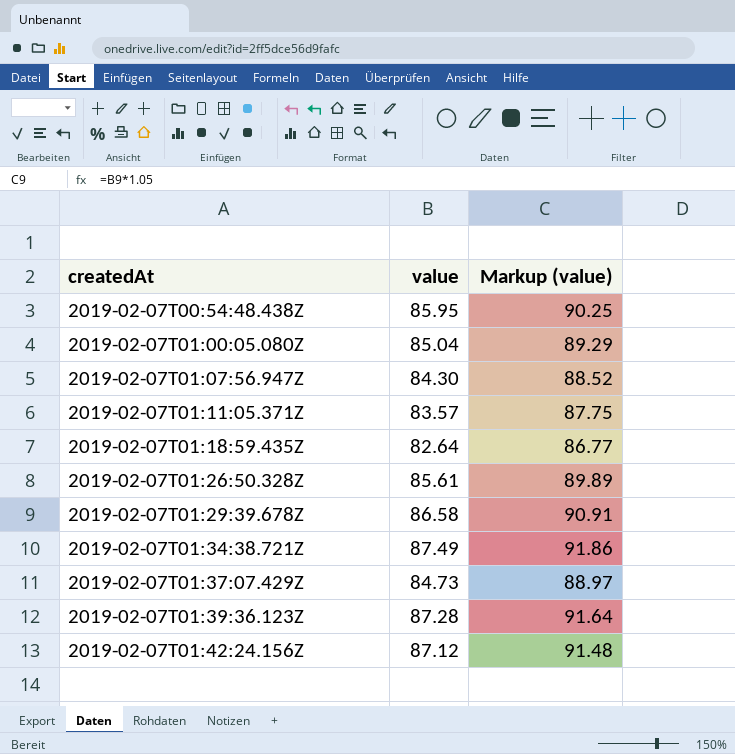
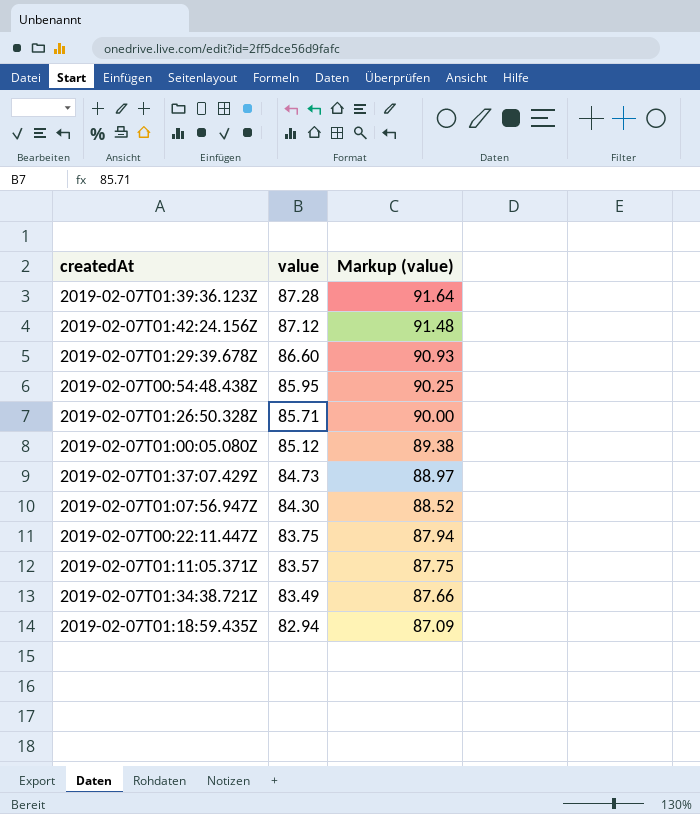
row order: createdAt ascending -> value descending
2019-02-07T01:29:39.678Z | value: 86.58 -> 86.60
2019-02-07T01:29:39.678Z | Markup (value): 90.91 -> 90.93
2019-02-07T01:26:50.328Z | value: 85.61 -> 85.71
2019-02-07T01:26:50.328Z | Markup (value): 89.89 -> 90.00
2019-02-07T01:00:05.080Z | value: 85.04 -> 85.12
2019-02-07T01:00:05.080Z | Markup (value): 89.29 -> 89.38
row 2019-02-07T00:22:11.447Z: none -> 83.75 | 87.94
2019-02-07T01:34:38.721Z | value: 87.49 -> 83.49
2019-02-07T01:34:38.721Z | Markup (value): 91.86 -> 87.66
2019-02-07T01:18:59.435Z | value: 82.64 -> 82.94
2019-02-07T01:18:59.435Z | Markup (value): 86.77 -> 87.09

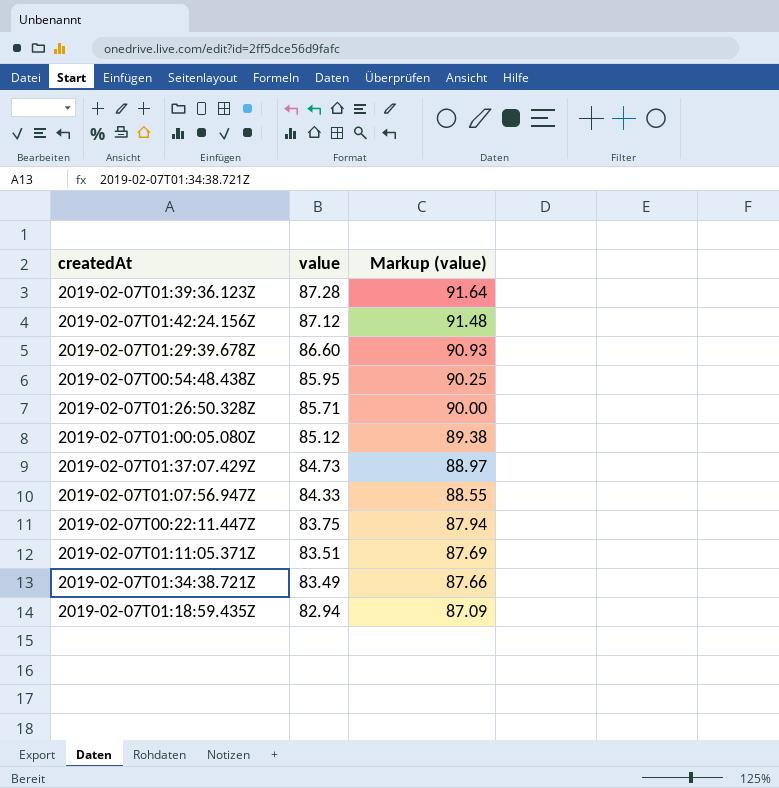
2019-02-07T01:07:56.947Z | value: 84.30 -> 84.33
2019-02-07T01:07:56.947Z | Markup (value): 88.52 -> 88.55
2019-02-07T01:11:05.371Z | value: 83.57 -> 83.51
2019-02-07T01:11:05.371Z | Markup (value): 87.75 -> 87.69

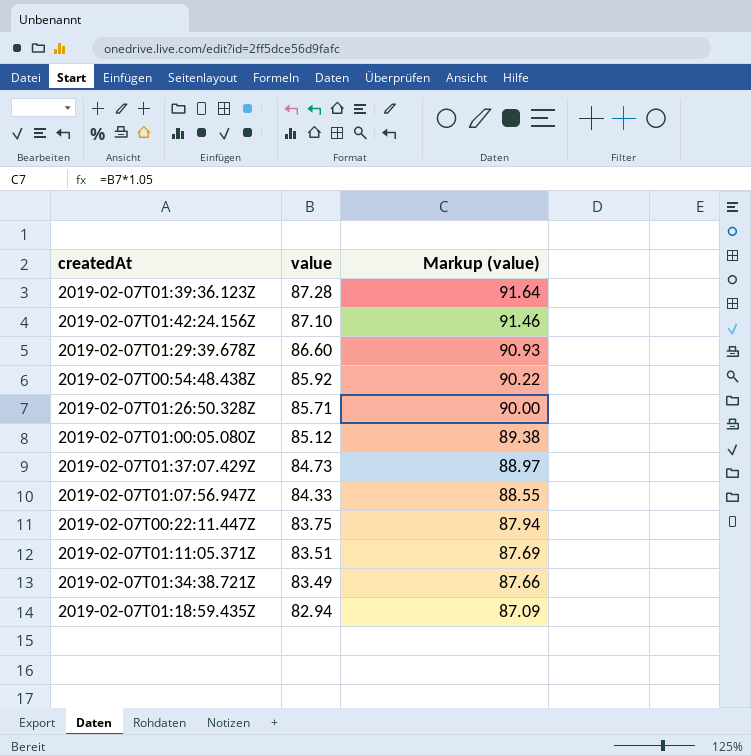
2019-02-07T01:42:24.156Z | value: 87.12 -> 87.10
2019-02-07T01:42:24.156Z | Markup (value): 91.48 -> 91.46
2019-02-07T00:54:48.438Z | value: 85.95 -> 85.92
2019-02-07T00:54:48.438Z | Markup (value): 90.25 -> 90.22

